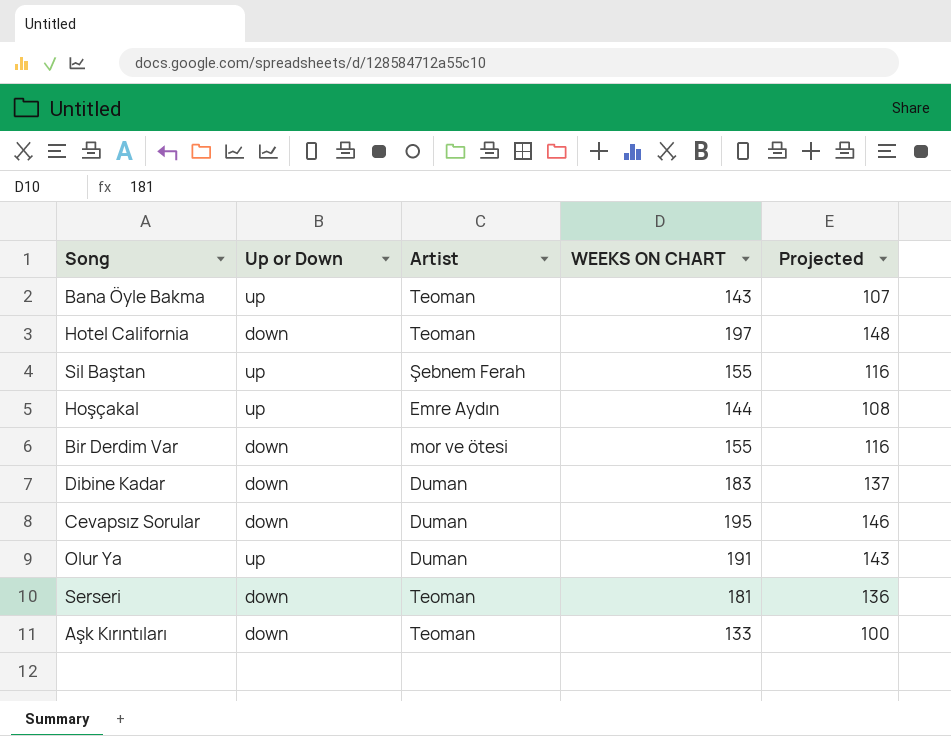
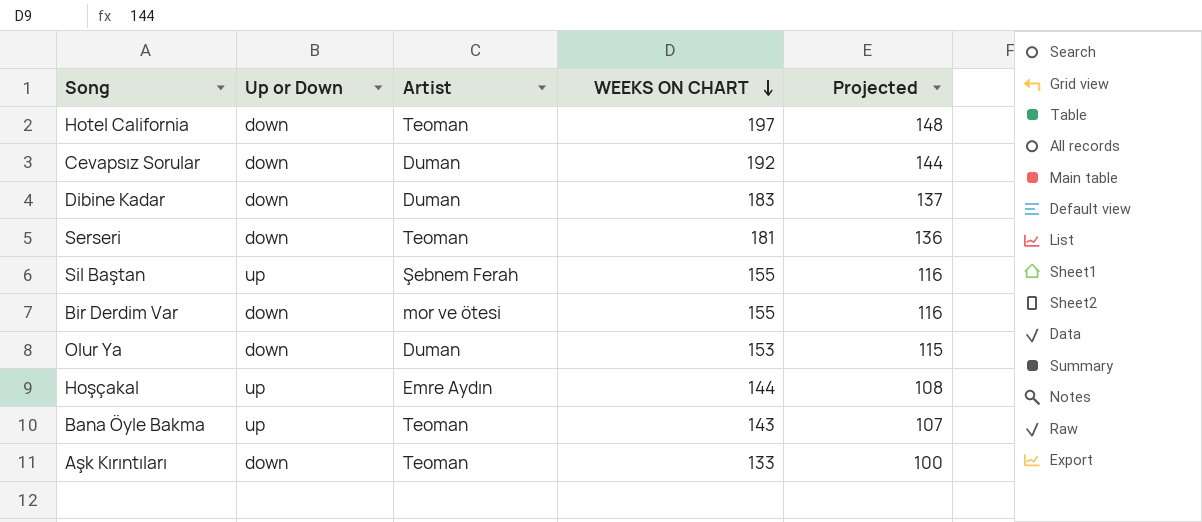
row order: none -> WEEKS ON CHART descending
Cevapsız Sorular | WEEKS ON CHART: 195 -> 192
Cevapsız Sorular | Projected: 146 -> 144
Olur Ya | Up or Down: up -> down
Olur Ya | WEEKS ON CHART: 191 -> 153
Olur Ya | Projected: 143 -> 115

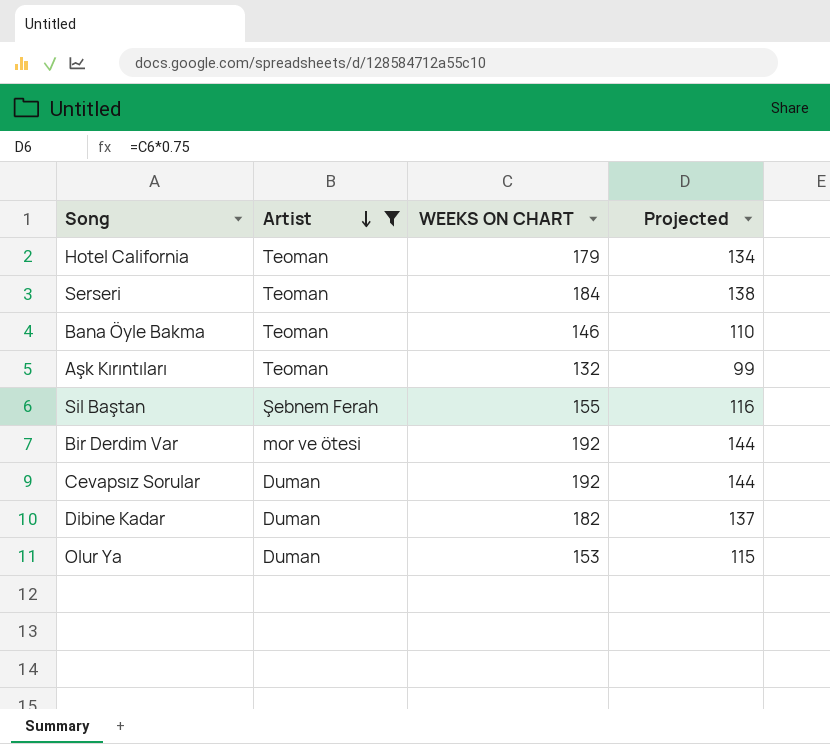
filter: none -> Artist != Emre Aydın
row order: WEEKS ON CHART descending -> Artist descending
column Up or Down | position: 2 -> none
Hotel California | WEEKS ON CHART: 197 -> 179
Hotel California | Projected: 148 -> 134
Serseri | WEEKS ON CHART: 181 -> 184
Serseri | Projected: 136 -> 138
Bana Öyle Bakma | WEEKS ON CHART: 143 -> 146
Bana Öyle Bakma | Projected: 107 -> 110
Aşk Kırıntıları | WEEKS ON CHART: 133 -> 132
Aşk Kırıntıları | Projected: 100 -> 99
Bir Derdim Var | WEEKS ON CHART: 155 -> 192
Bir Derdim Var | Projected: 116 -> 144
Dibine Kadar | WEEKS ON CHART: 183 -> 182

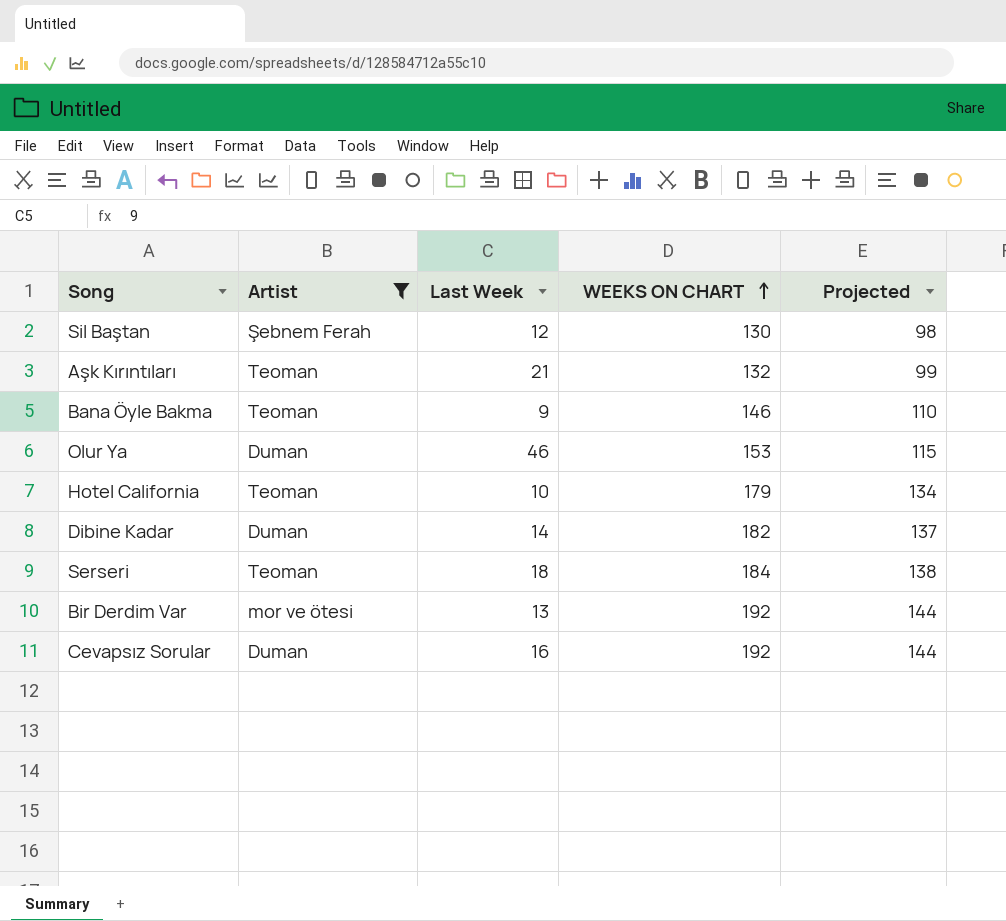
row order: Artist descending -> WEEKS ON CHART ascending
column Last Week | position: none -> 3
Sil Baştan | WEEKS ON CHART: 155 -> 130
Sil Baştan | Projected: 116 -> 98

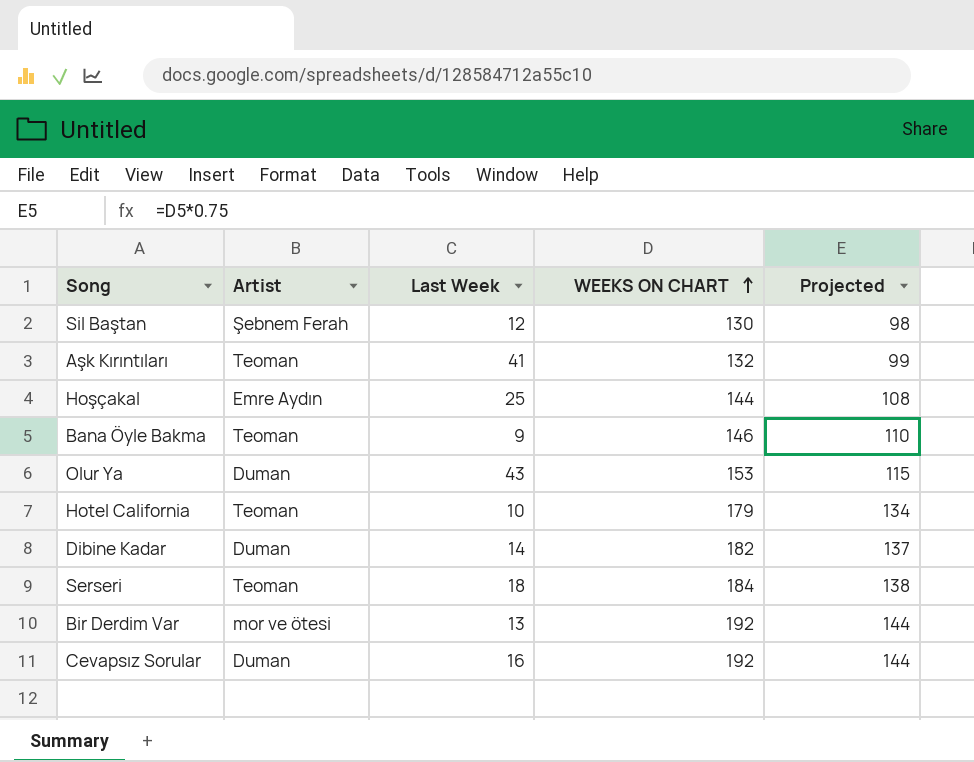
filter: Artist != Emre Aydın -> none
Aşk Kırıntıları | Last Week: 21 -> 41
Olur Ya | Last Week: 46 -> 43

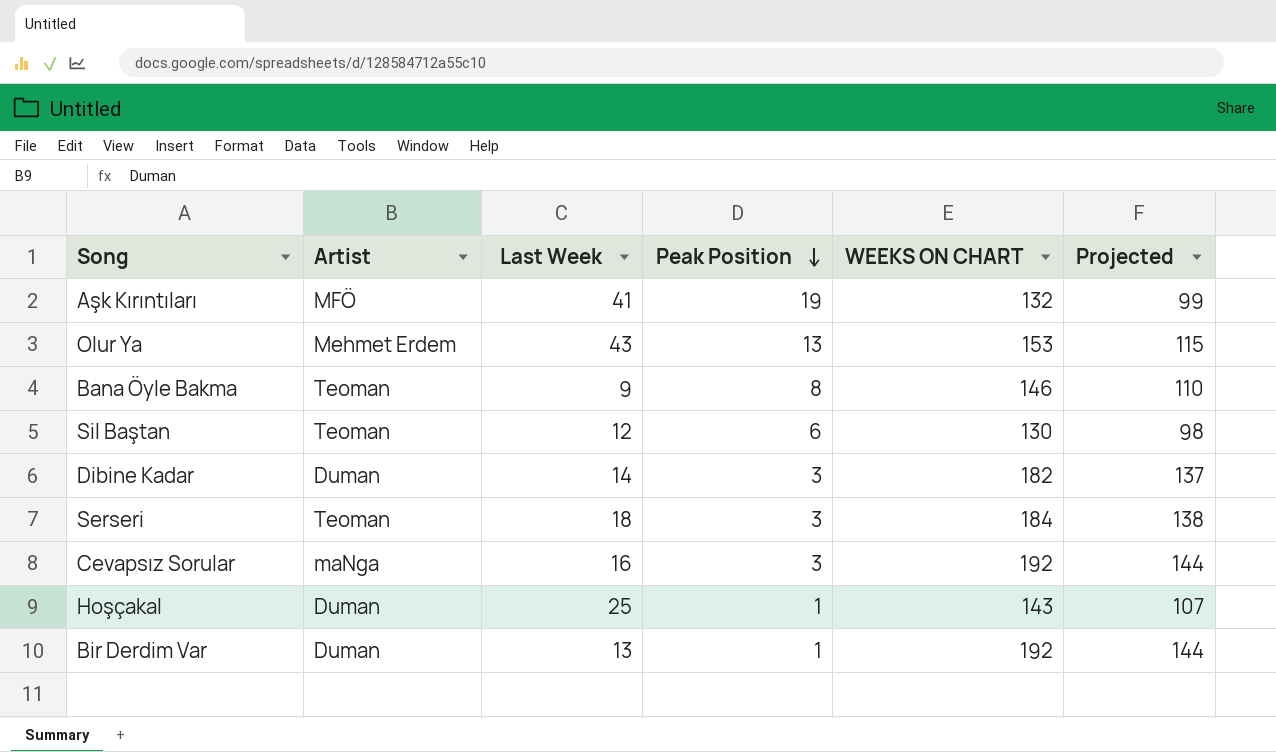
row order: WEEKS ON CHART ascending -> Peak Position descending
column Peak Position | position: none -> 4
row Hotel California: Teoman | 10 | 179 | 134 -> none
Aşk Kırıntıları | Artist: Teoman -> MFÖ
Olur Ya | Artist: Duman -> Mehmet Erdem
Sil Baştan | Artist: Şebnem Ferah -> Teoman
Cevapsız Sorular | Artist: Duman -> maNga
Hoşçakal | Artist: Emre Aydın -> Duman
Hoşçakal | WEEKS ON CHART: 144 -> 143
Hoşçakal | Projected: 108 -> 107
Bir Derdim Var | Artist: mor ve ötesi -> Duman

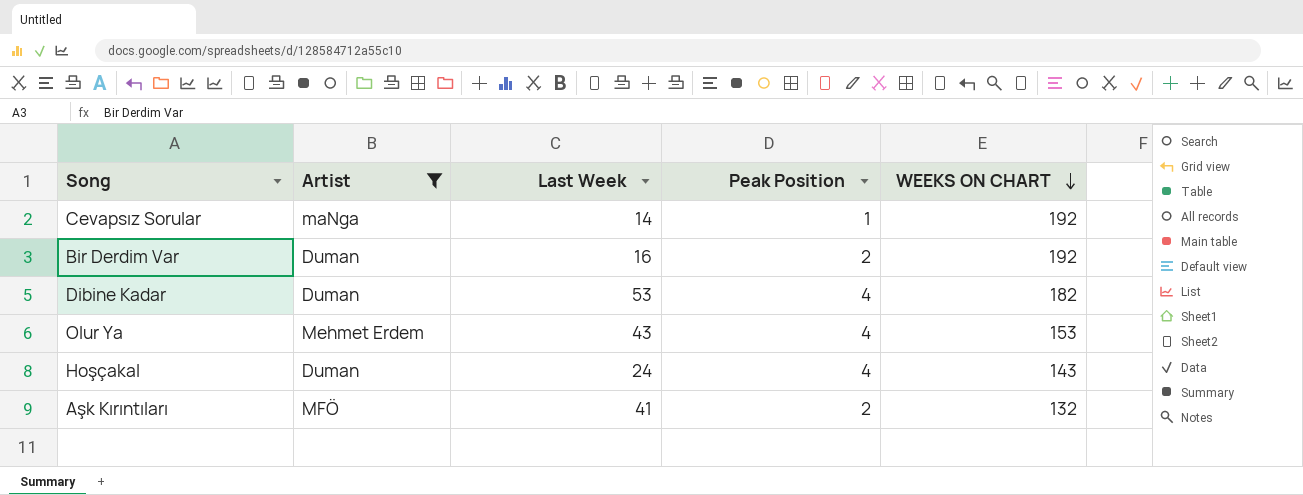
filter: none -> Artist != Teoman
row order: Peak Position descending -> WEEKS ON CHART descending
column Projected | formula: [WEEKS ON CHART] * 0.75 -> none
Cevapsız Sorular | Last Week: 16 -> 14
Cevapsız Sorular | Peak Position: 3 -> 1
Bir Derdim Var | Last Week: 13 -> 16
Bir Derdim Var | Peak Position: 1 -> 2
Dibine Kadar | Last Week: 14 -> 53
Dibine Kadar | Peak Position: 3 -> 4
Olur Ya | Peak Position: 13 -> 4
Hoşçakal | Last Week: 25 -> 24
Hoşçakal | Peak Position: 1 -> 4
Aşk Kırıntıları | Peak Position: 19 -> 2

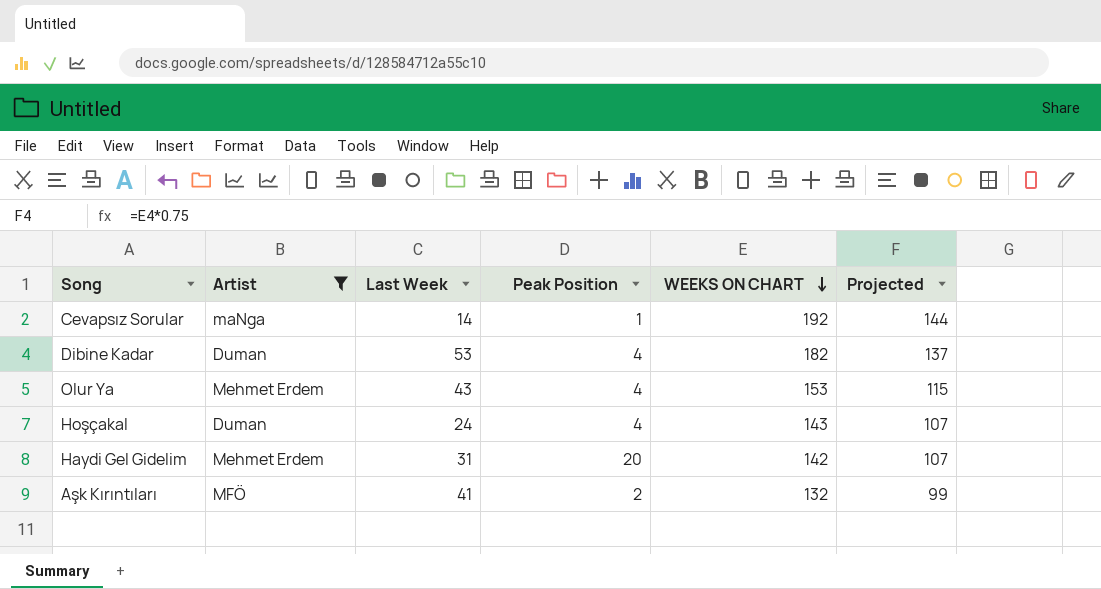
column Projected | formula: none -> [WEEKS ON CHART] * 0.75
row Bir Derdim Var: Duman | 16 | 2 | 192 -> none
row Haydi Gel Gidelim: none -> Mehmet Erdem | 31 | 20 | 142 | 107

